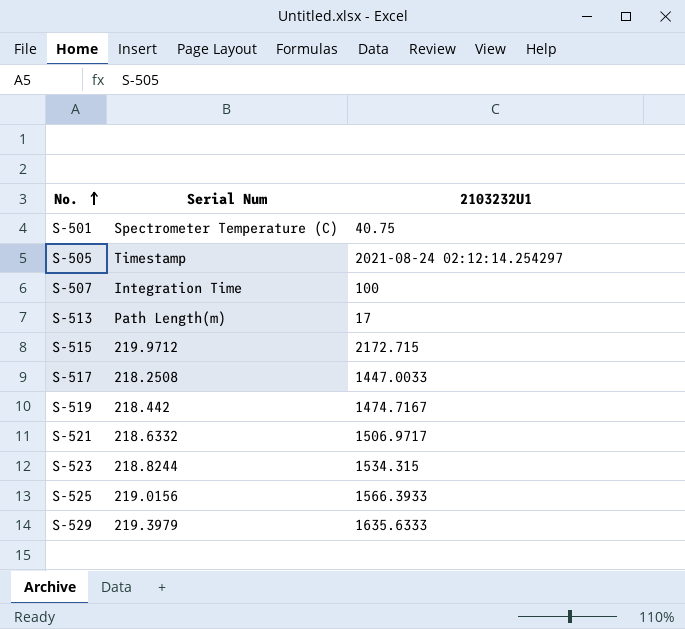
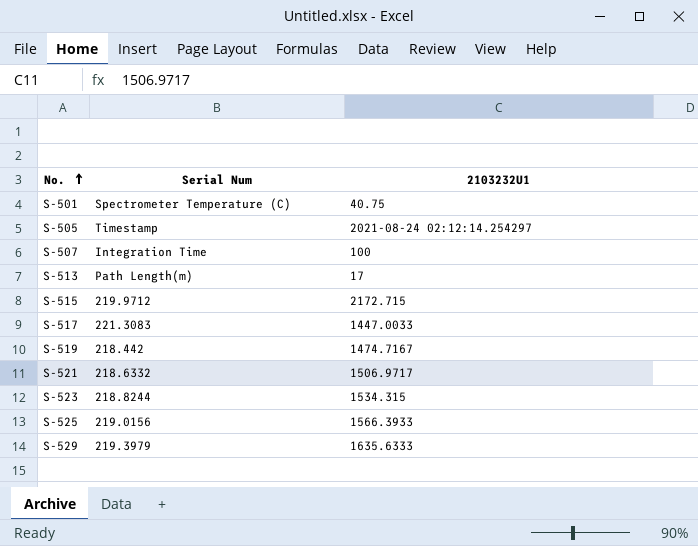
S-517 | Serial Num: 218.2508 -> 221.3083

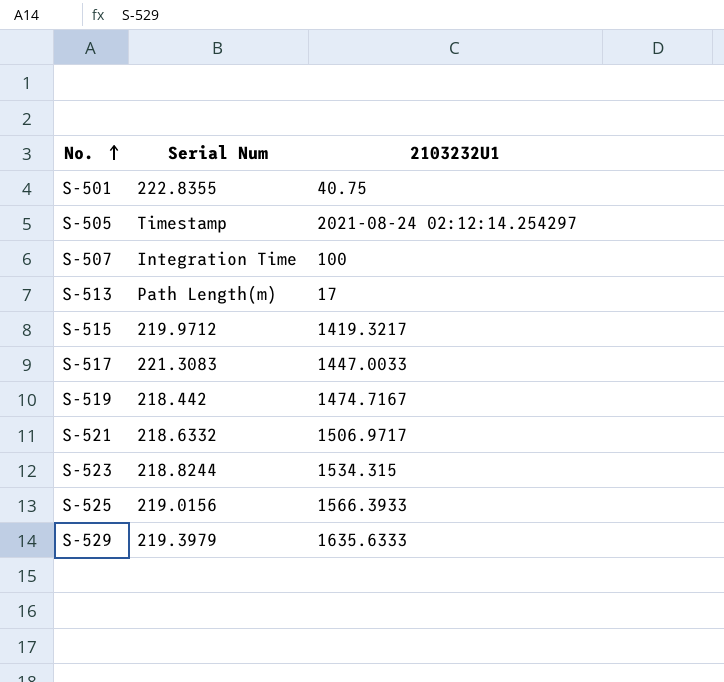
S-501 | Serial Num: Spectrometer Temperature (C) -> 222.8355
S-515 | 2103232U1: 2172.715 -> 1419.3217

